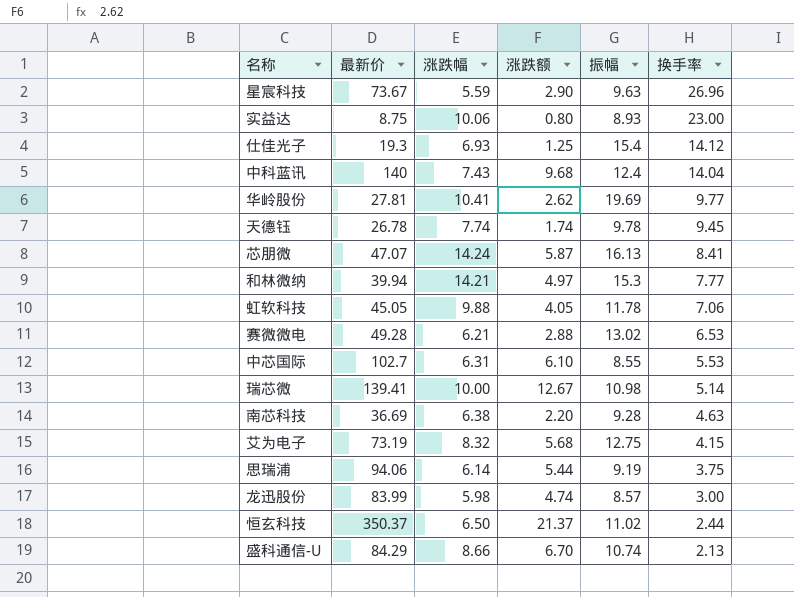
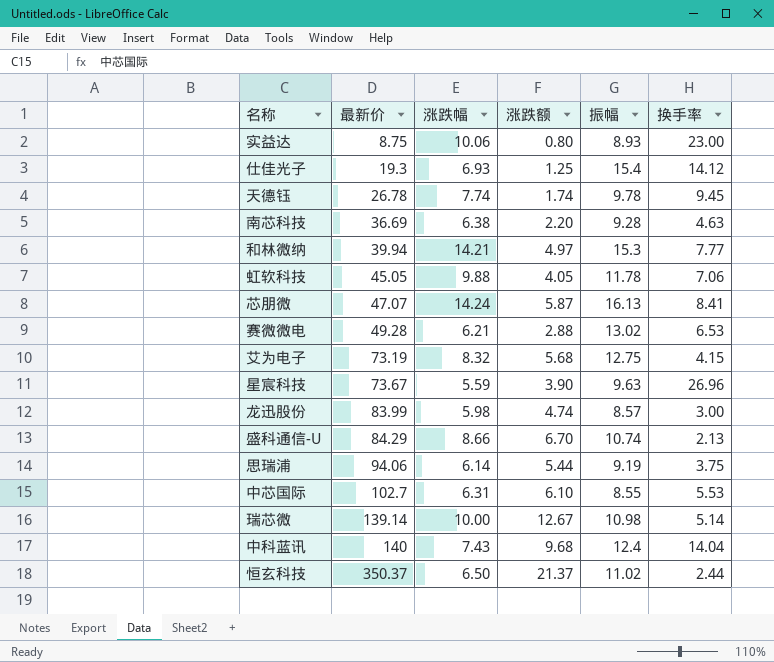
row order: 换手率 descending -> 最新价 ascending
row 华岭股份: 27.81 | 10.41 | 2.62 | 19.69 | 9.77 -> none
星宸科技 | 涨跌额: 2.90 -> 3.90
瑞芯微 | 最新价: 139.41 -> 139.14

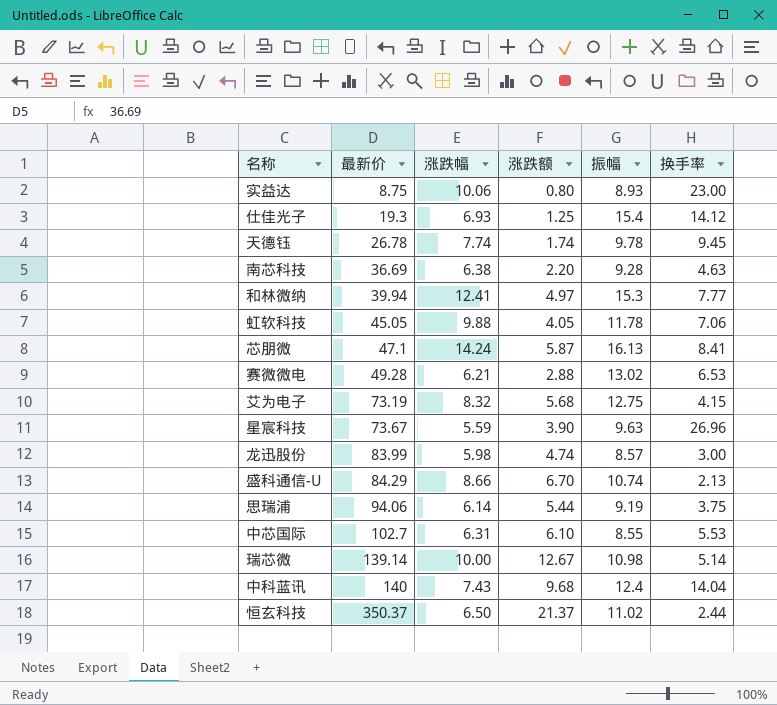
和林微纳 | 涨跌幅: 14.21 -> 12.41
芯朋微 | 最新价: 47.07 -> 47.1

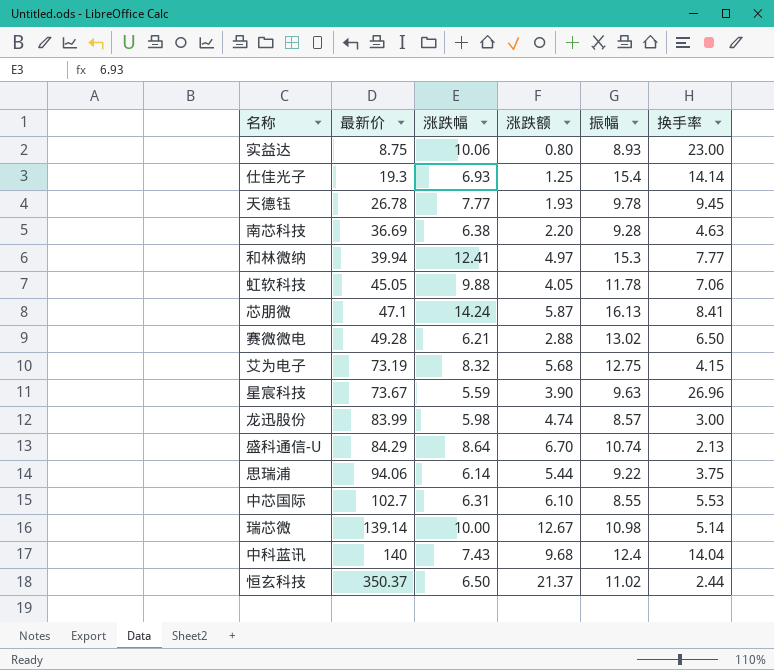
仕佳光子 | 换手率: 14.12 -> 14.14
天德钰 | 涨跌幅: 7.74 -> 7.77
天德钰 | 涨跌额: 1.74 -> 1.93
赛微微电 | 换手率: 6.53 -> 6.50
盛科通信-U | 涨跌幅: 8.66 -> 8.64
思瑞浦 | 振幅: 9.19 -> 9.22

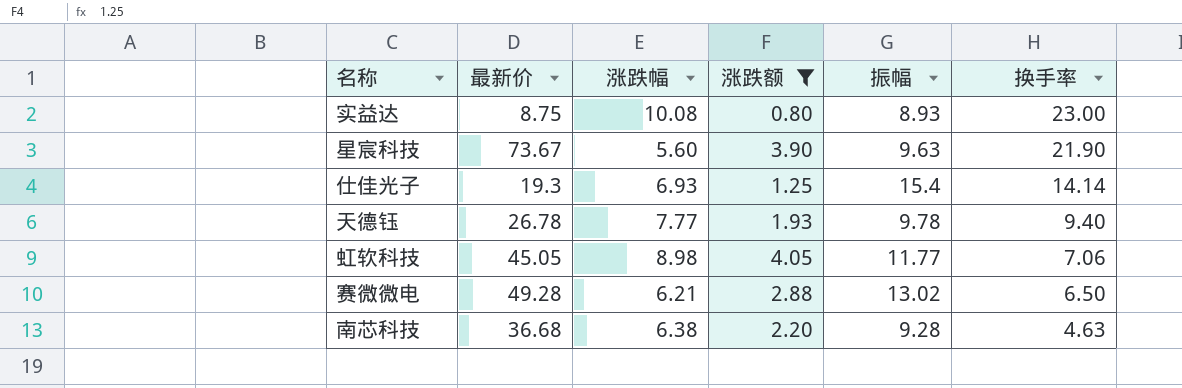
filter: none -> 涨跌额 <= 4.05
row order: 最新价 ascending -> 换手率 descending
实益达 | 涨跌幅: 10.06 -> 10.08
星宸科技 | 涨跌幅: 5.59 -> 5.60
星宸科技 | 换手率: 26.96 -> 21.90
天德钰 | 换手率: 9.45 -> 9.40
虹软科技 | 涨跌幅: 9.88 -> 8.98
虹软科技 | 振幅: 11.78 -> 11.77
南芯科技 | 最新价: 36.69 -> 36.68

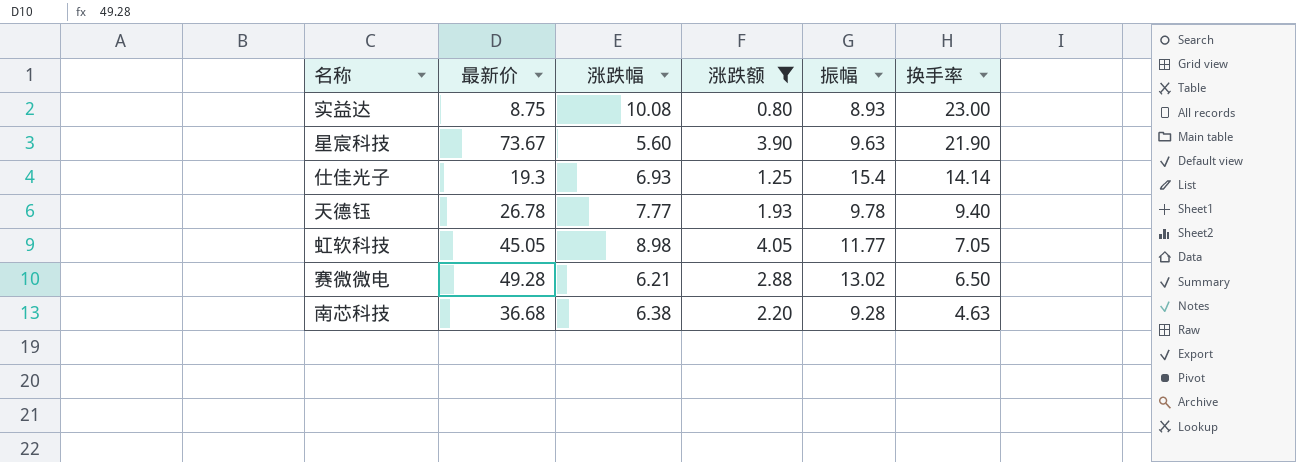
虹软科技 | 换手率: 7.06 -> 7.05

